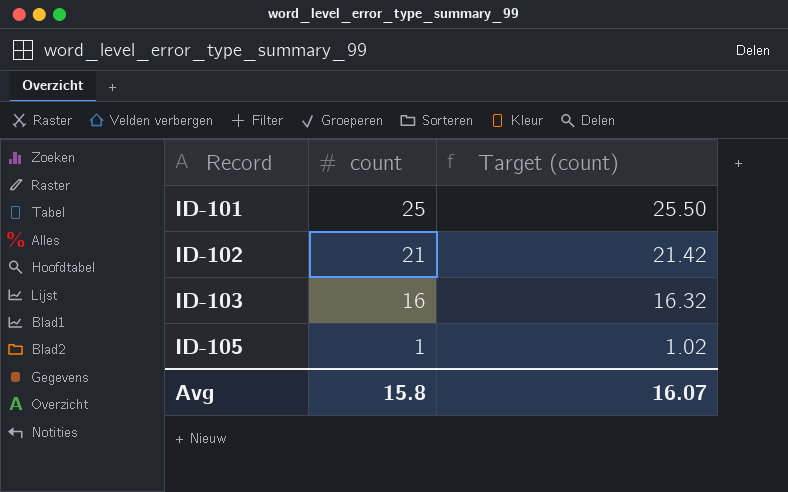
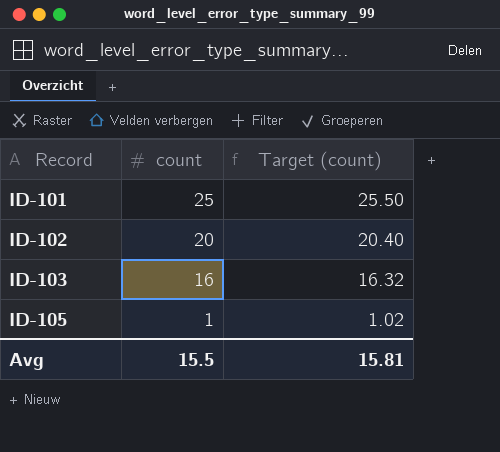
ID-102 | count: 21 -> 20
ID-102 | Target (count): 21.42 -> 20.40
Avg | count: 15.8 -> 15.5
Avg | Target (count): 16.07 -> 15.81

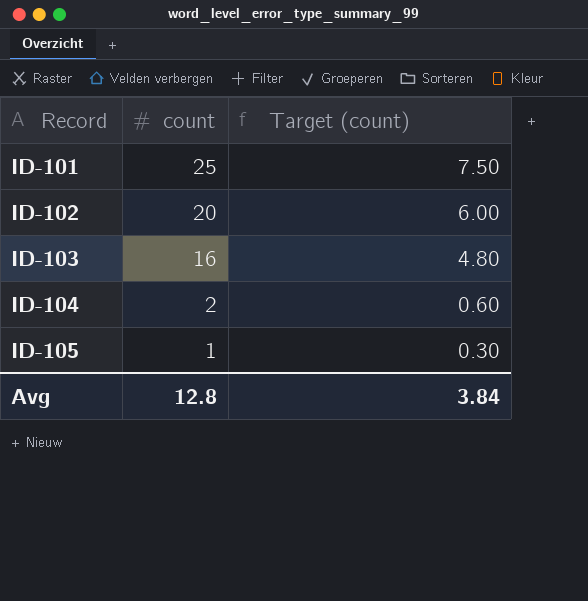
column Target (count) | formula: [count] * 1.02 -> [count] * 0.3
row ID-104: none -> 2 | 0.60
Avg | count: 15.5 -> 12.8
Avg | Target (count): 15.81 -> 3.84

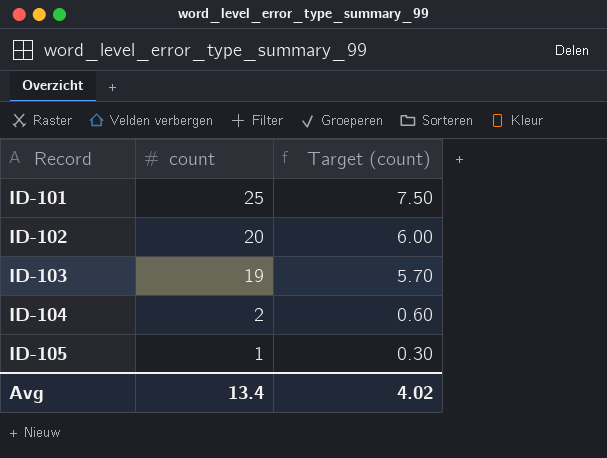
ID-103 | count: 16 -> 19
ID-103 | Target (count): 4.80 -> 5.70
Avg | count: 12.8 -> 13.4
Avg | Target (count): 3.84 -> 4.02

